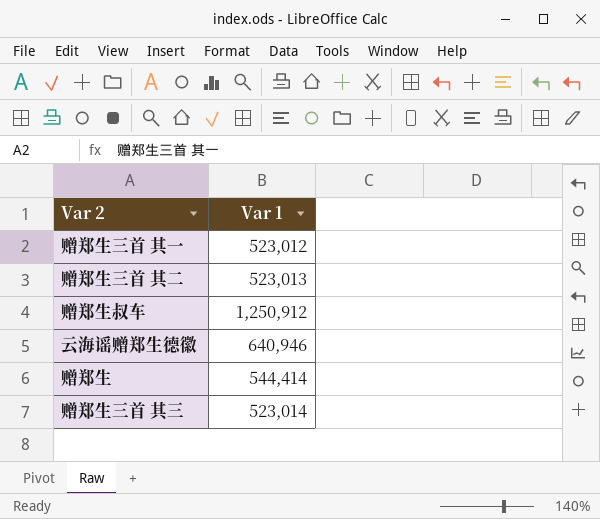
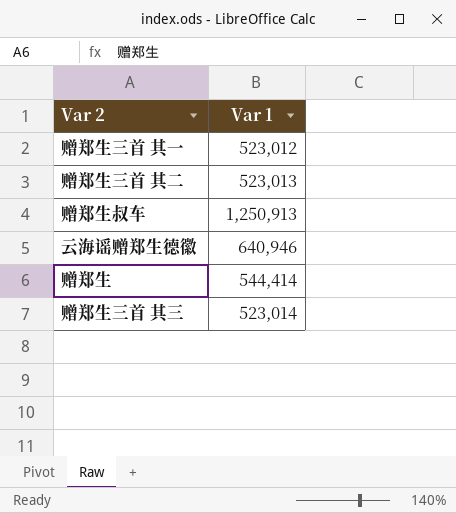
赠郑生叔车 | Var 1: 1,250,912 -> 1,250,913

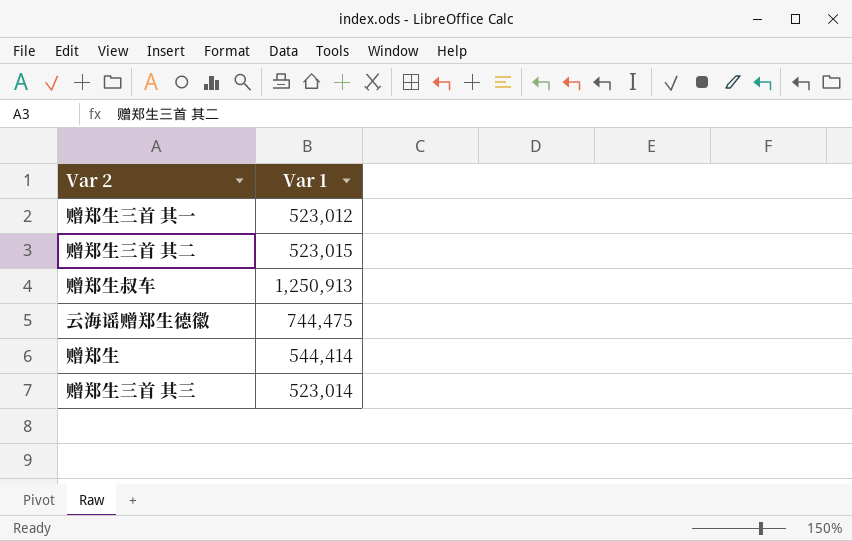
赠郑生三首 其二 | Var 1: 523,013 -> 523,015
云海谣赠郑生德徽 | Var 1: 640,946 -> 744,475

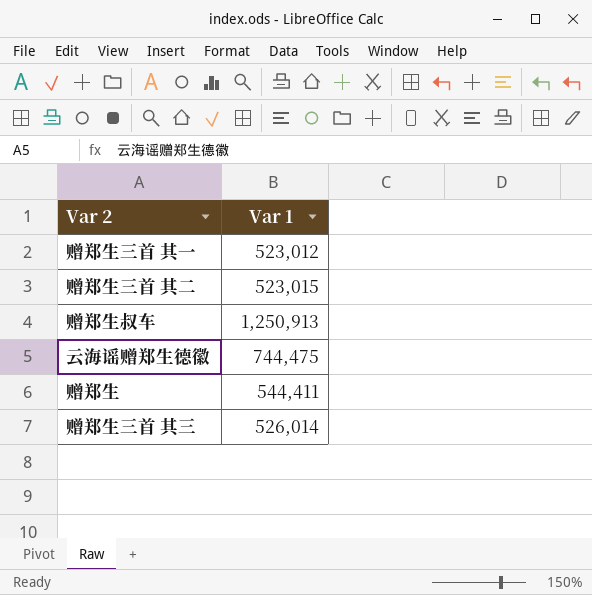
赠郑生 | Var 1: 544,414 -> 544,411
赠郑生三首 其三 | Var 1: 523,014 -> 526,014

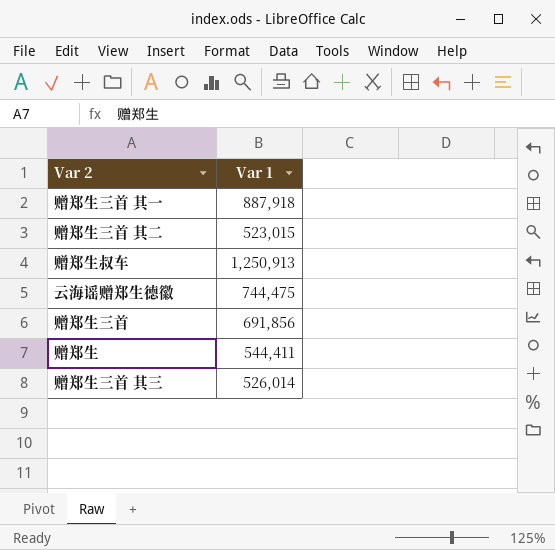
赠郑生三首 其一 | Var 1: 523,012 -> 887,918
row 赠郑生三首: none -> 691,856

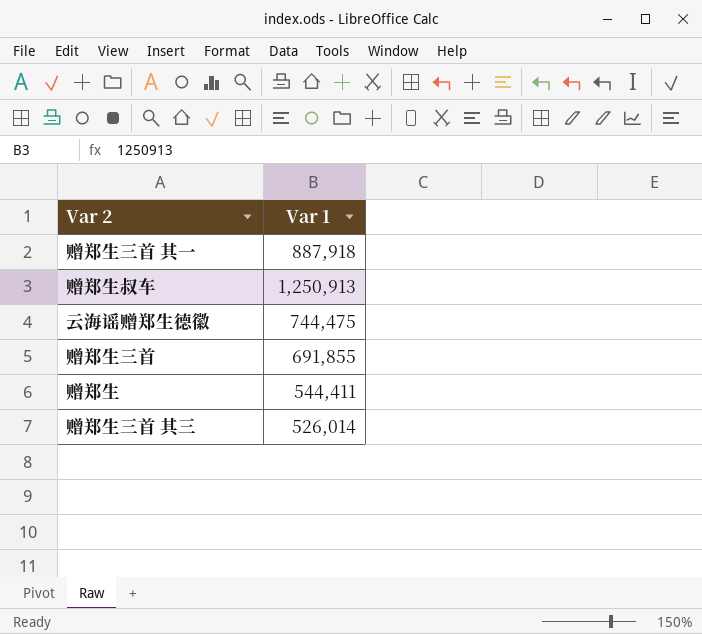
row 赠郑生三首 其二: 523,015 -> none
赠郑生三首 | Var 1: 691,856 -> 691,855

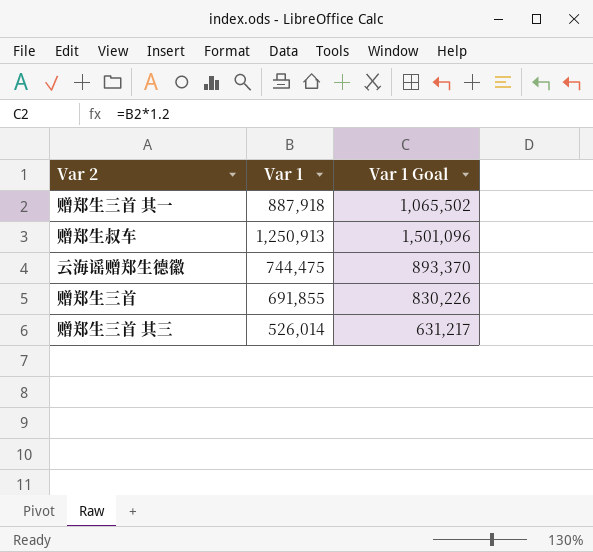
column Var 1 Goal | formula: none -> [Var 1] * 1.2
row 赠郑生: 544,411 -> none

